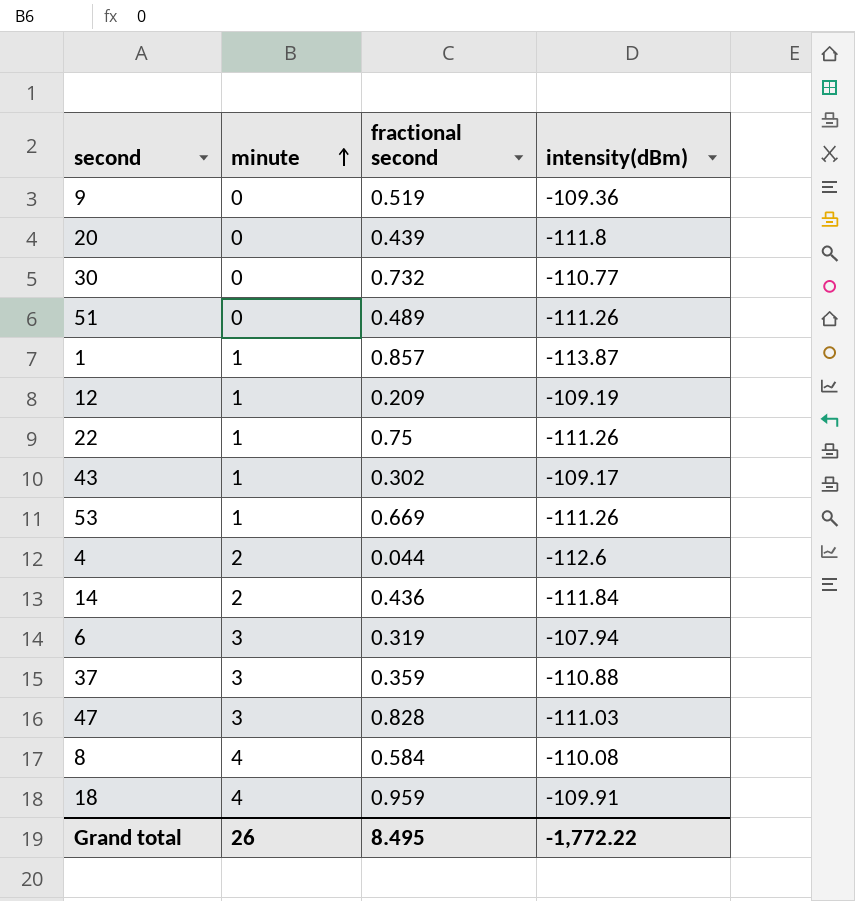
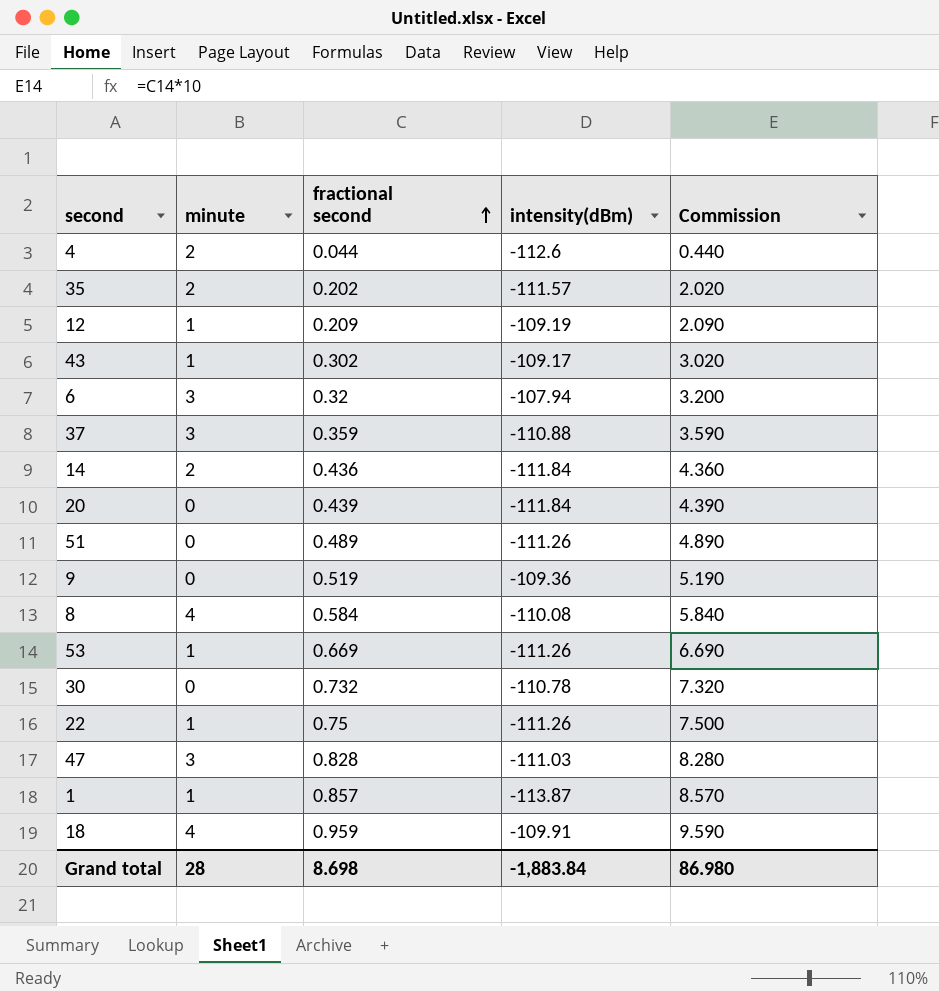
row order: minute ascending -> fractional second ascending
column Commission | formula: none -> [fractional second] * 10
row 35: none -> 2 | 0.202 | -111.57 | 2.020
6 | fractional second: 0.319 -> 0.32
20 | intensity(dBm): -111.8 -> -111.84
30 | intensity(dBm): -110.77 -> -110.78
Grand total | minute: 26 -> 28
Grand total | fractional second: 8.495 -> 8.698
Grand total | intensity(dBm): -1,772.22 -> -1,883.84

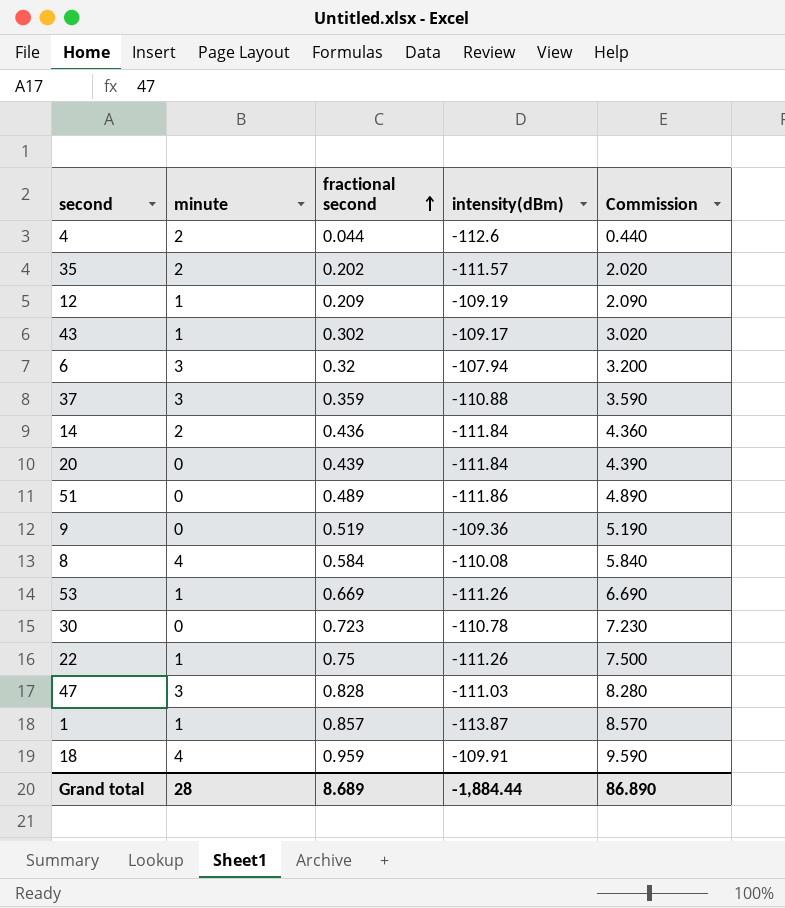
51 | intensity(dBm): -111.26 -> -111.86
30 | fractional second: 0.732 -> 0.723
30 | Commission: 7.320 -> 7.230
Grand total | fractional second: 8.698 -> 8.689
Grand total | intensity(dBm): -1,883.84 -> -1,884.44
Grand total | Commission: 86.980 -> 86.890

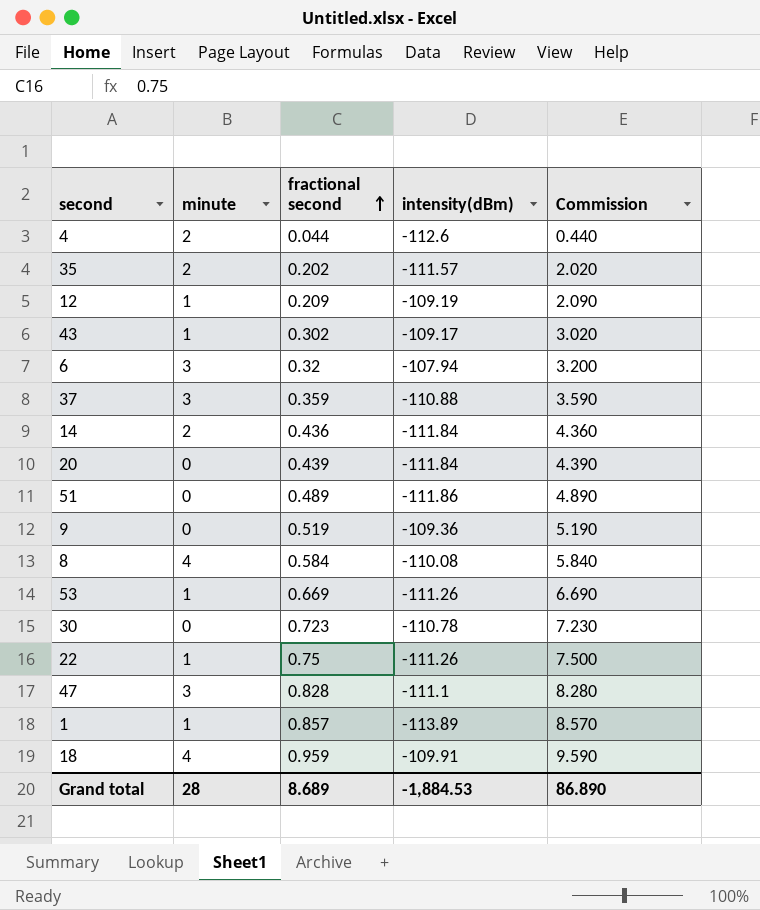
47 | intensity(dBm): -111.03 -> -111.1
1 | intensity(dBm): -113.87 -> -113.89
Grand total | intensity(dBm): -1,884.44 -> -1,884.53

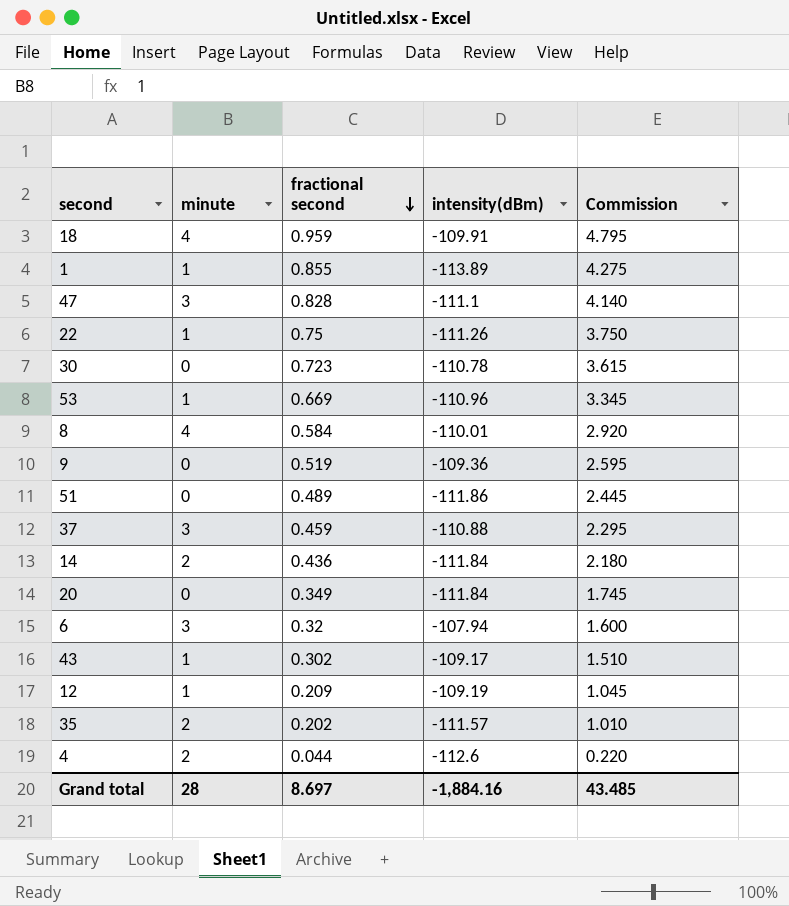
row order: fractional second ascending -> fractional second descending
column Commission | formula: [fractional second] * 10 -> [fractional second] * 5
1 | fractional second: 0.857 -> 0.855
53 | intensity(dBm): -111.26 -> -110.96
8 | intensity(dBm): -110.08 -> -110.01
37 | fractional second: 0.359 -> 0.459
20 | fractional second: 0.439 -> 0.349
Grand total | fractional second: 8.689 -> 8.697
Grand total | intensity(dBm): -1,884.53 -> -1,884.16
Grand total | Commission: 86.890 -> 43.485

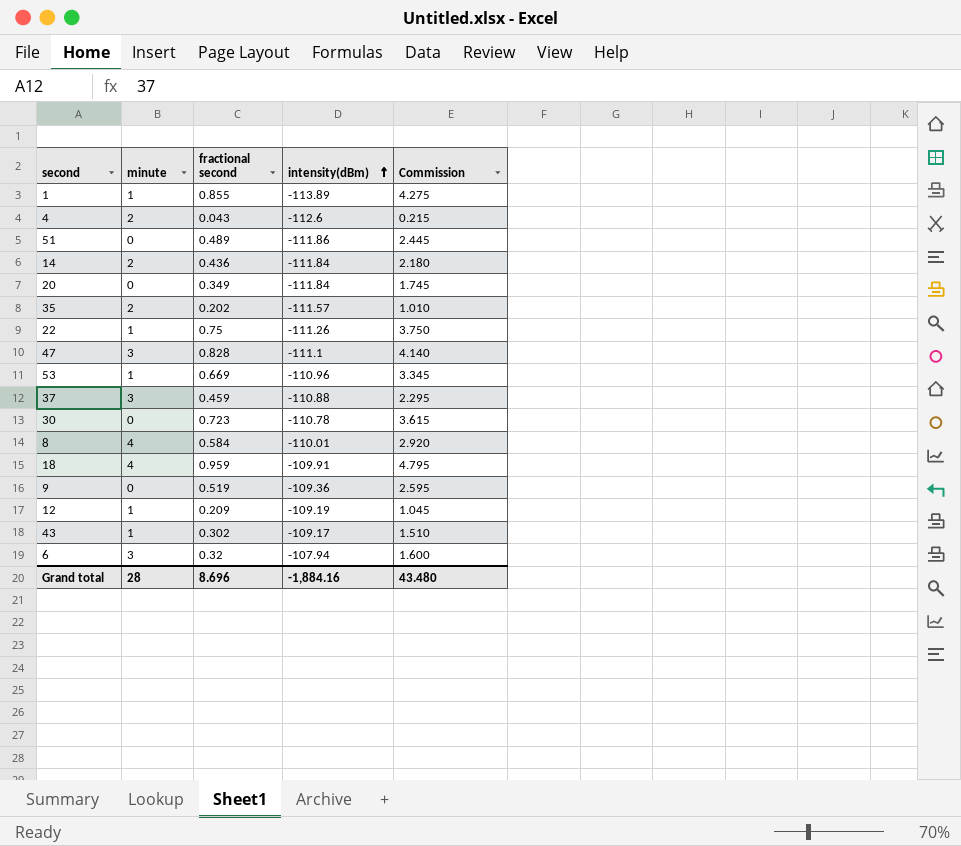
row order: fractional second descending -> intensity(dBm) ascending
4 | fractional second: 0.044 -> 0.043
4 | Commission: 0.220 -> 0.215
Grand total | fractional second: 8.697 -> 8.696
Grand total | Commission: 43.485 -> 43.480

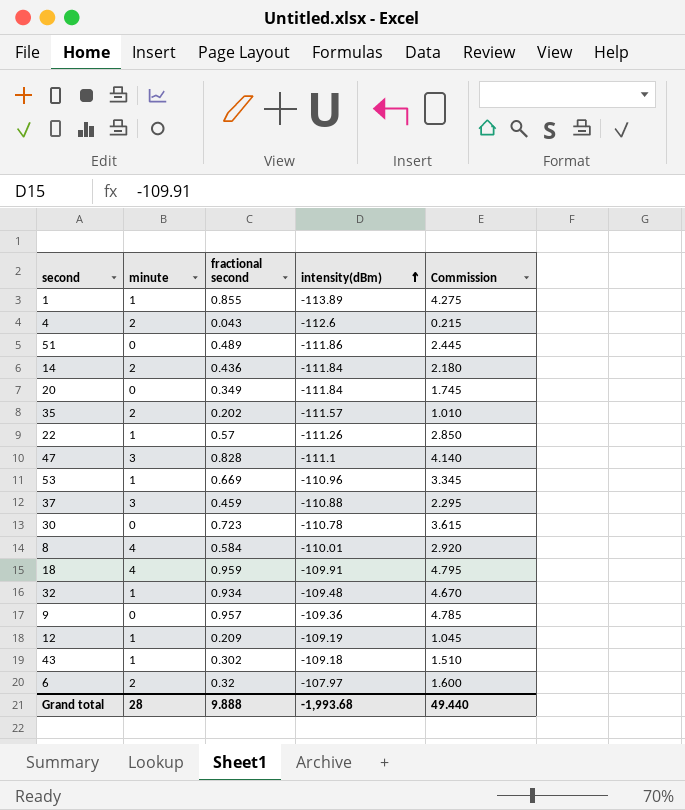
22 | fractional second: 0.75 -> 0.57
22 | Commission: 3.750 -> 2.850
row 32: none -> 1 | 0.934 | -109.48 | 4.670
9 | fractional second: 0.519 -> 0.957
9 | Commission: 2.595 -> 4.785
43 | intensity(dBm): -109.17 -> -109.18
6 | minute: 3 -> 2
6 | intensity(dBm): -107.94 -> -107.97
Grand total | fractional second: 8.696 -> 9.888
Grand total | intensity(dBm): -1,884.16 -> -1,993.68
Grand total | Commission: 43.480 -> 49.440

